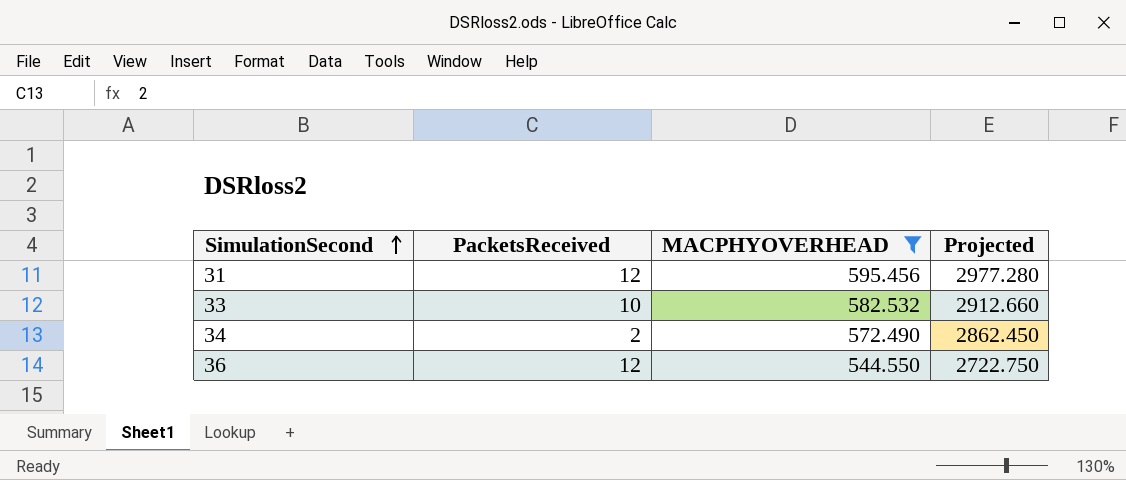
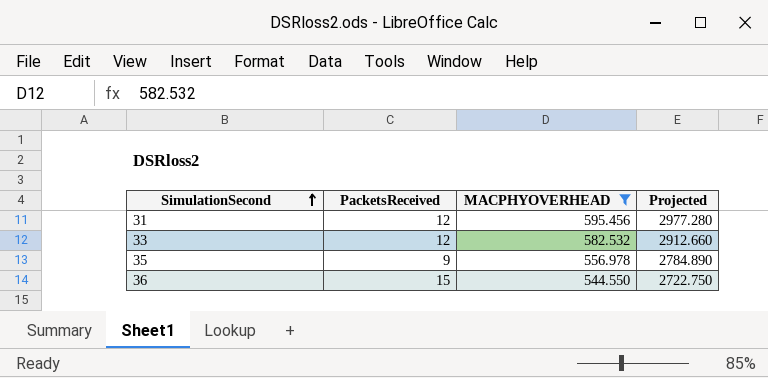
row 34: 2 | 572.490 | 2862.450 -> none
33 | PacketsReceived: 10 -> 12
row 35: none -> 9 | 556.978 | 2784.890
36 | PacketsReceived: 12 -> 15

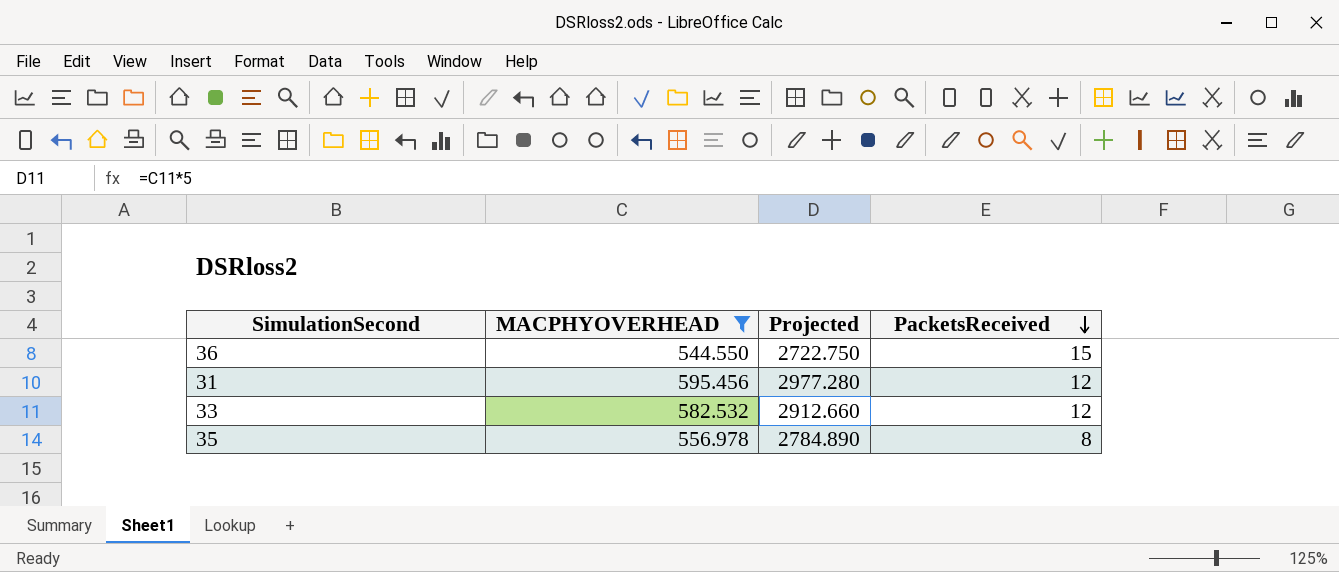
row order: SimulationSecond ascending -> PacketsReceived descending
column PacketsReceived | position: 2 -> 4
35 | PacketsReceived: 9 -> 8

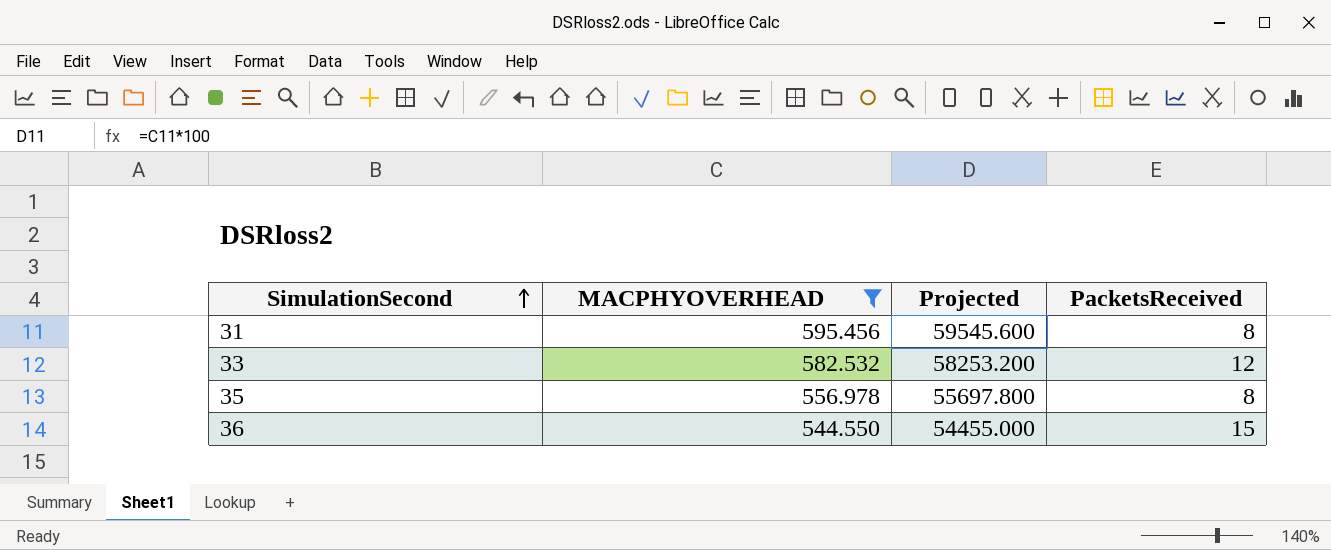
row order: PacketsReceived descending -> SimulationSecond ascending
column Projected | formula: [MACPHYOVERHEAD] * 5 -> [MACPHYOVERHEAD] * 100
31 | PacketsReceived: 12 -> 8

